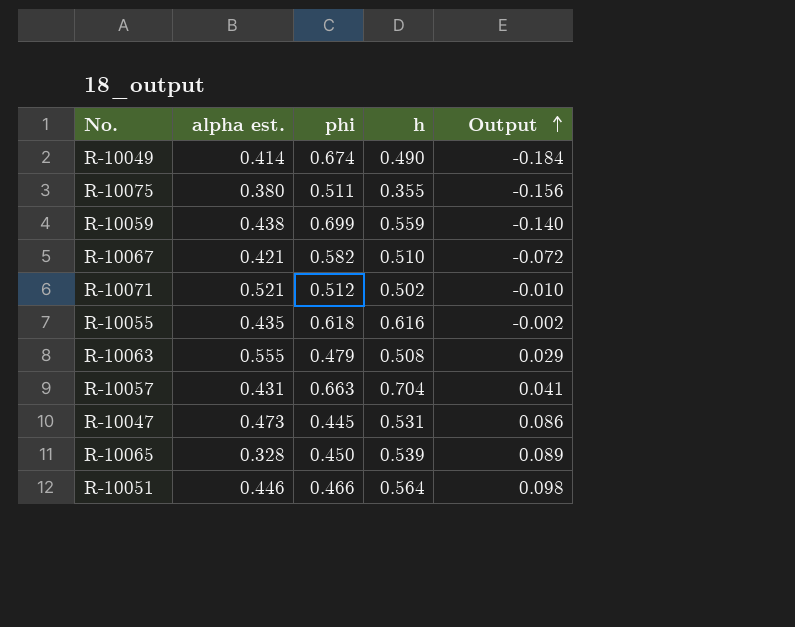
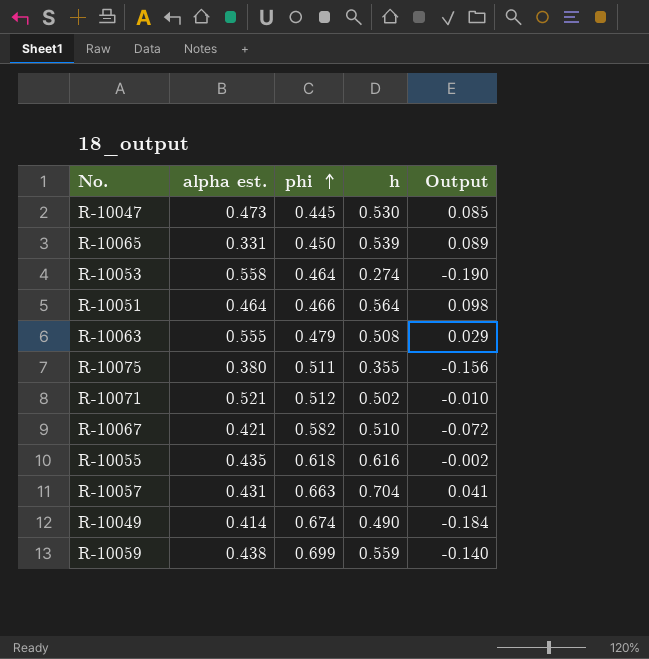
row order: Output ascending -> phi ascending
R-10047 | h: 0.531 -> 0.530
R-10047 | Output: 0.086 -> 0.085
R-10065 | alpha est.: 0.328 -> 0.331
row R-10053: none -> 0.558 | 0.464 | 0.274 | -0.190
R-10051 | alpha est.: 0.446 -> 0.464

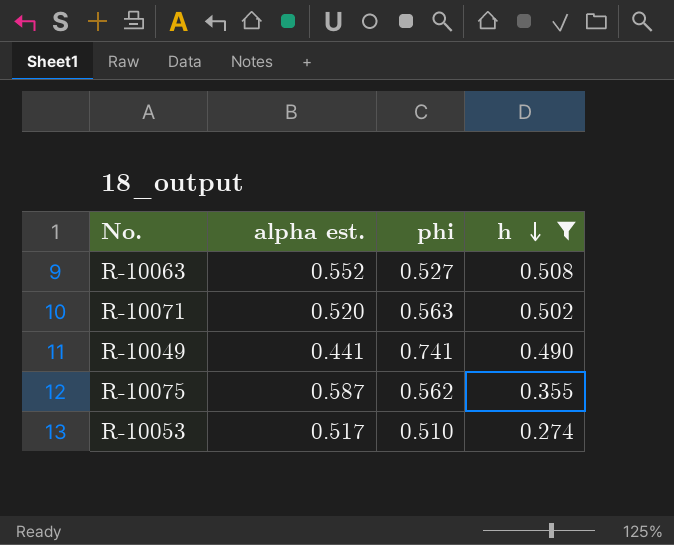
filter: none -> h <= 0.508
row order: phi ascending -> h descending
column Output | formula: [h] - [phi] -> none
R-10063 | alpha est.: 0.555 -> 0.552
R-10063 | phi: 0.479 -> 0.527
R-10071 | alpha est.: 0.521 -> 0.520
R-10071 | phi: 0.512 -> 0.563
R-10049 | alpha est.: 0.414 -> 0.441
R-10049 | phi: 0.674 -> 0.741
R-10075 | alpha est.: 0.380 -> 0.587
R-10075 | phi: 0.511 -> 0.562
R-10053 | alpha est.: 0.558 -> 0.517
R-10053 | phi: 0.464 -> 0.510

